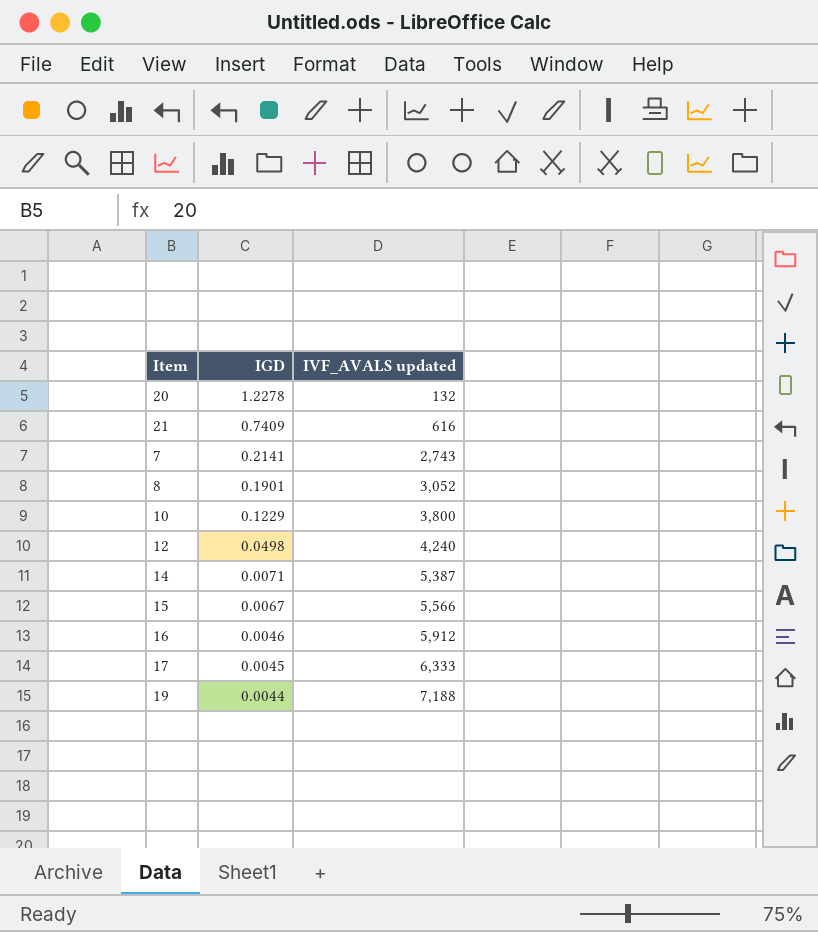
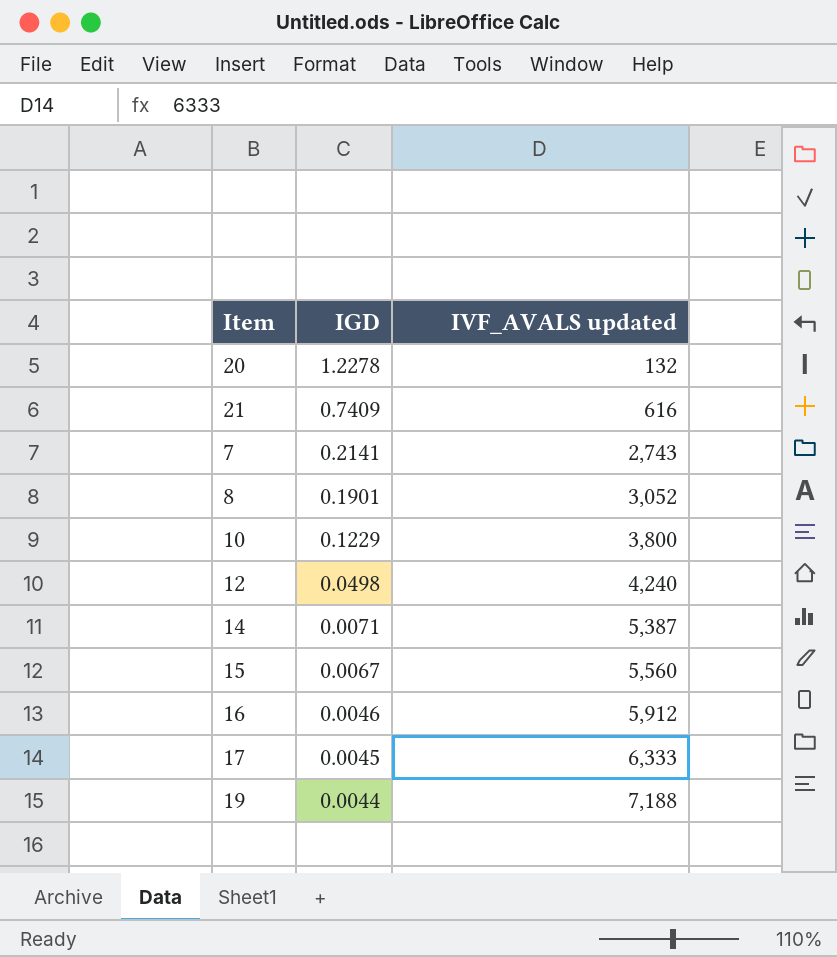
15 | IVF_AVALS updated: 5,566 -> 5,560

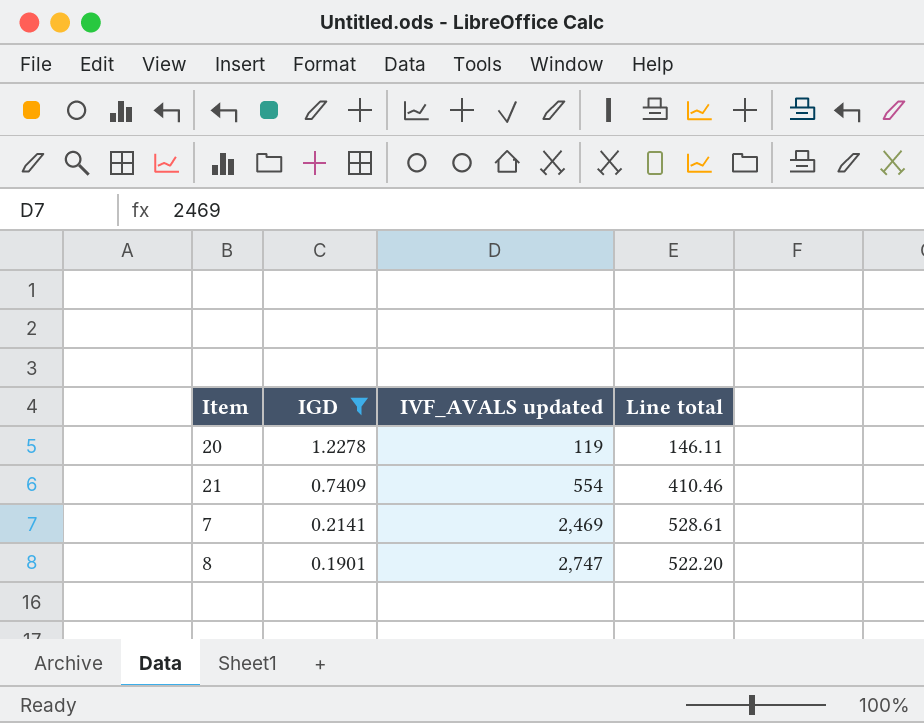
filter: none -> IGD >= 0.1901
column Line total | formula: none -> [IGD] * [IVF_AVALS updated]
20 | IVF_AVALS updated: 132 -> 119
21 | IVF_AVALS updated: 616 -> 554
7 | IVF_AVALS updated: 2,743 -> 2,469
8 | IVF_AVALS updated: 3,052 -> 2,747

